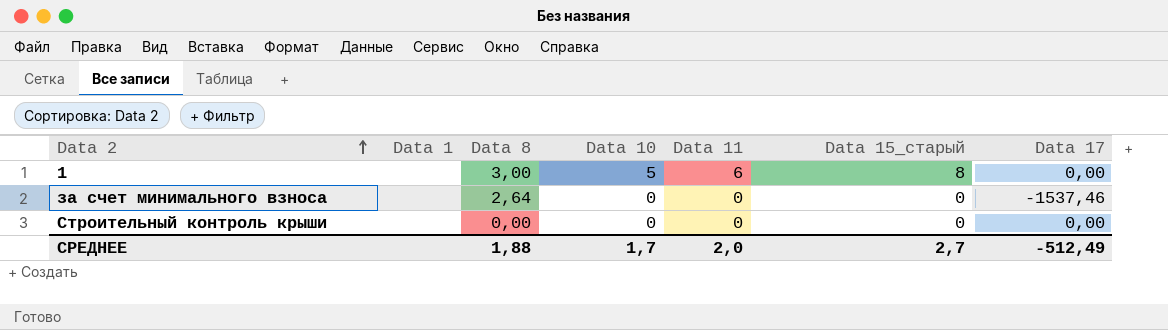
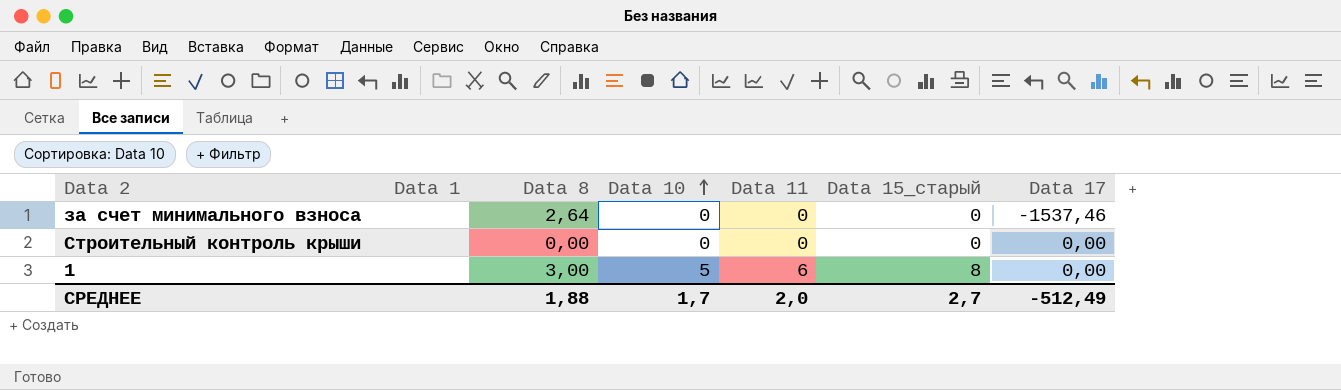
row order: Data 2 ascending -> Data 10 ascending

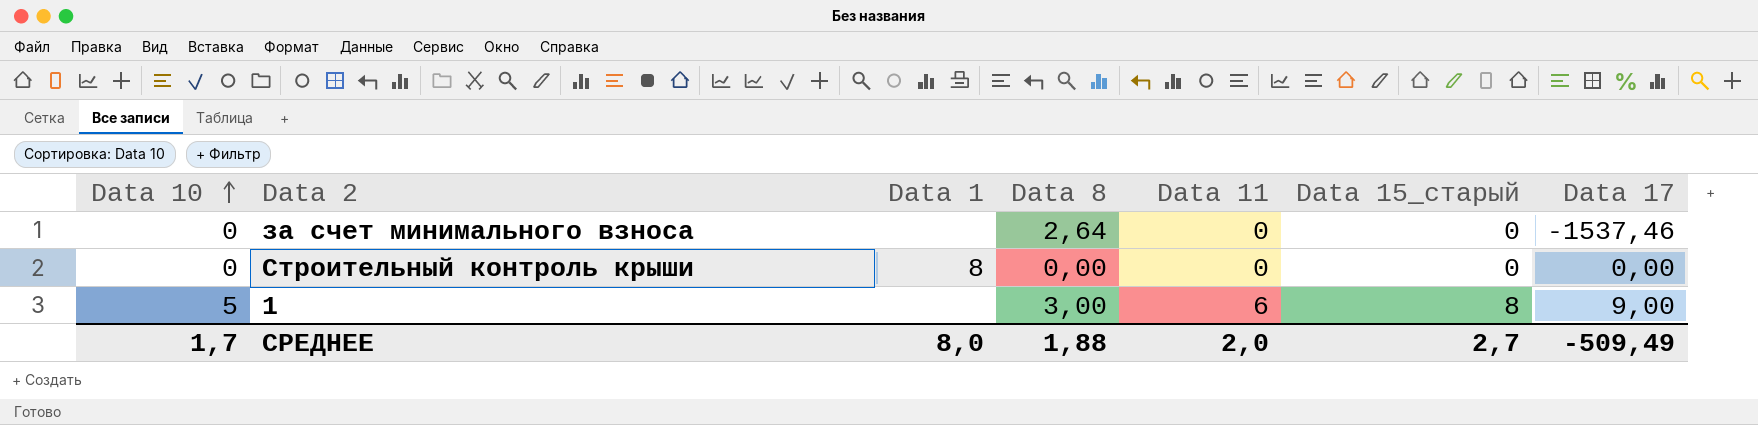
column Data 10 | position: 4 -> 1
Строительный контроль крыши | Data 1: none -> 8
1 | Data 17: 0,00 -> 9,00
СРЕДНЕЕ | Data 1: none -> 8,0
СРЕДНЕЕ | Data 17: -512,49 -> -509,49

